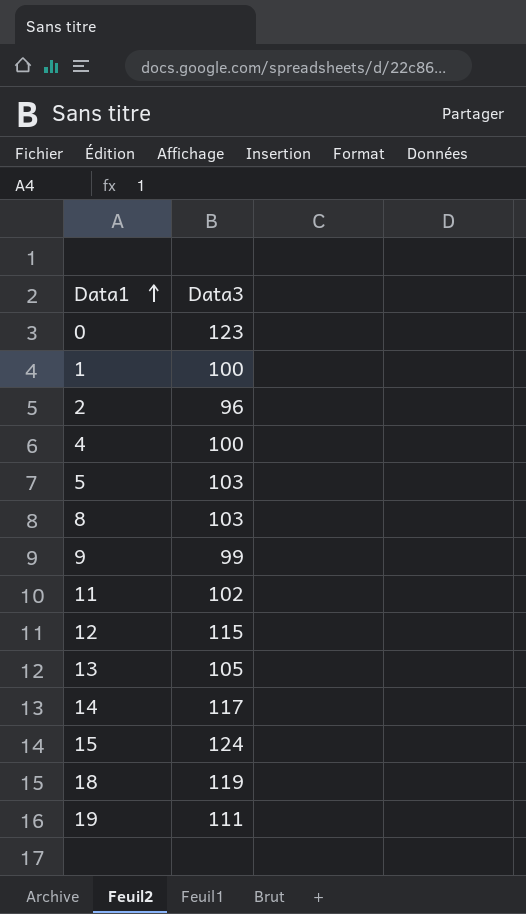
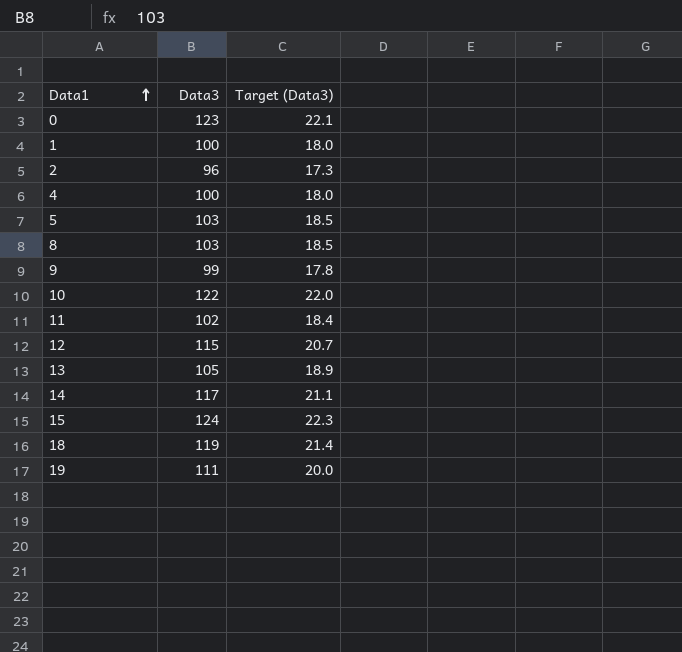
column Target (Data3) | formula: none -> [Data3] * 0.18
row 10: none -> 122 | 22.0

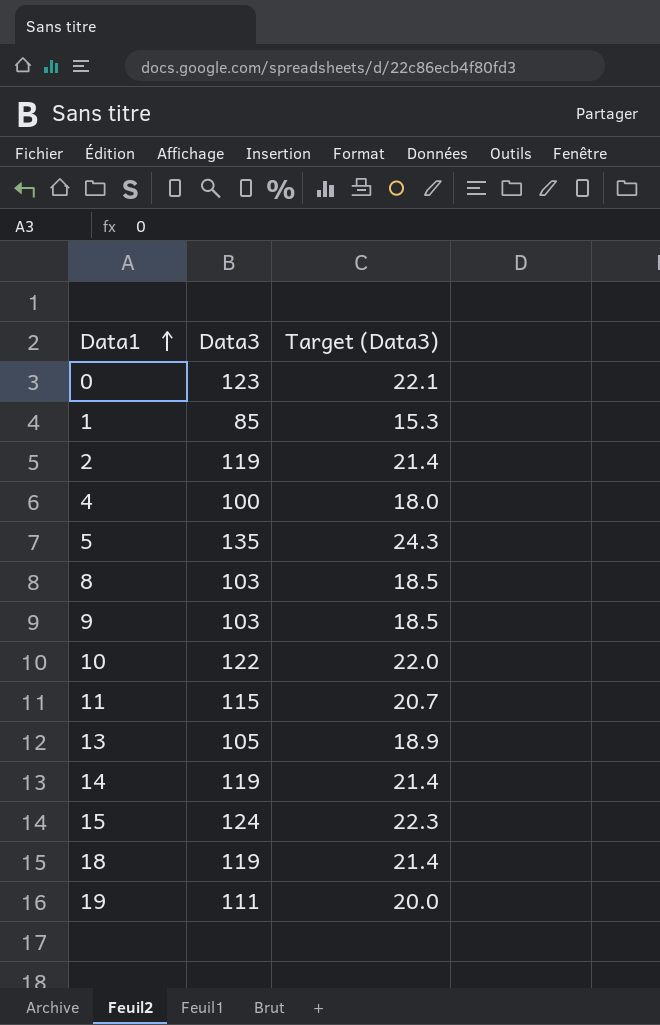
row 12: 115 | 20.7 -> none
1 | Data3: 100 -> 85
1 | Target (Data3): 18.0 -> 15.3
2 | Data3: 96 -> 119
2 | Target (Data3): 17.3 -> 21.4
5 | Data3: 103 -> 135
5 | Target (Data3): 18.5 -> 24.3
9 | Data3: 99 -> 103
9 | Target (Data3): 17.8 -> 18.5
11 | Data3: 102 -> 115
11 | Target (Data3): 18.4 -> 20.7
14 | Data3: 117 -> 119
14 | Target (Data3): 21.1 -> 21.4

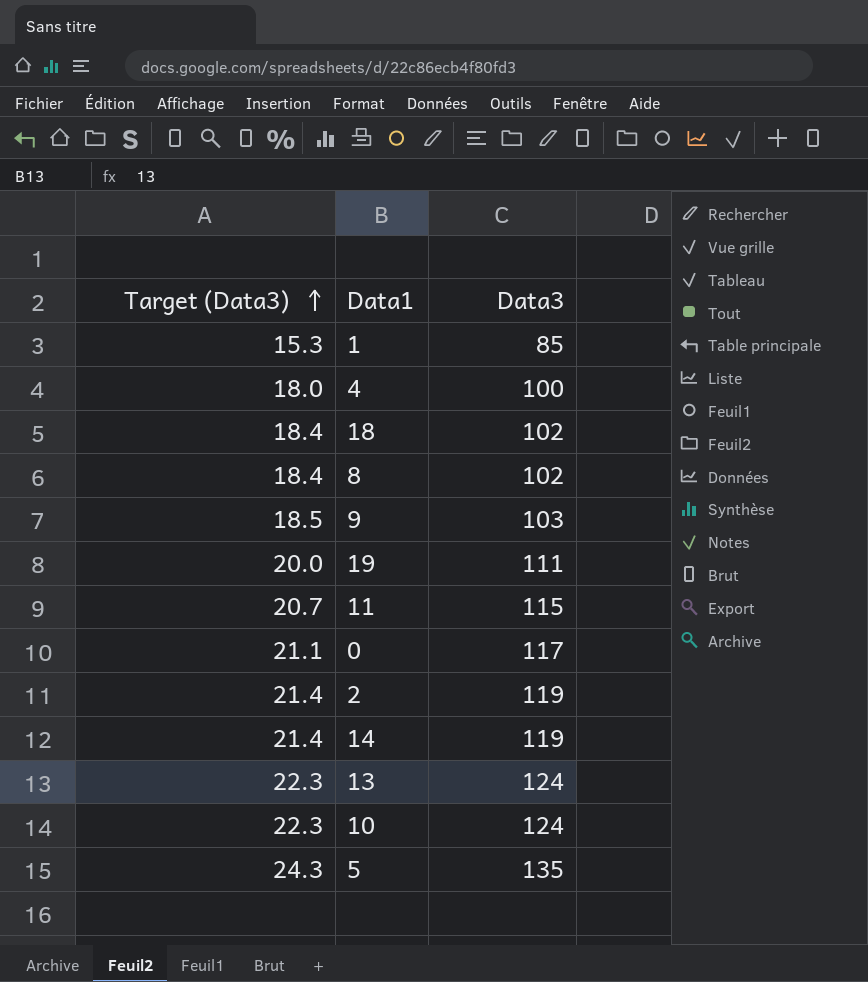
row order: Data1 ascending -> Target (Data3) ascending
column Target (Data3) | position: 3 -> 1
row 15: 124 | 22.3 -> none
18 | Target (Data3): 21.4 -> 18.4
18 | Data3: 119 -> 102
8 | Target (Data3): 18.5 -> 18.4
8 | Data3: 103 -> 102
0 | Target (Data3): 22.1 -> 21.1
0 | Data3: 123 -> 117
13 | Target (Data3): 18.9 -> 22.3
13 | Data3: 105 -> 124
10 | Target (Data3): 22.0 -> 22.3
10 | Data3: 122 -> 124

